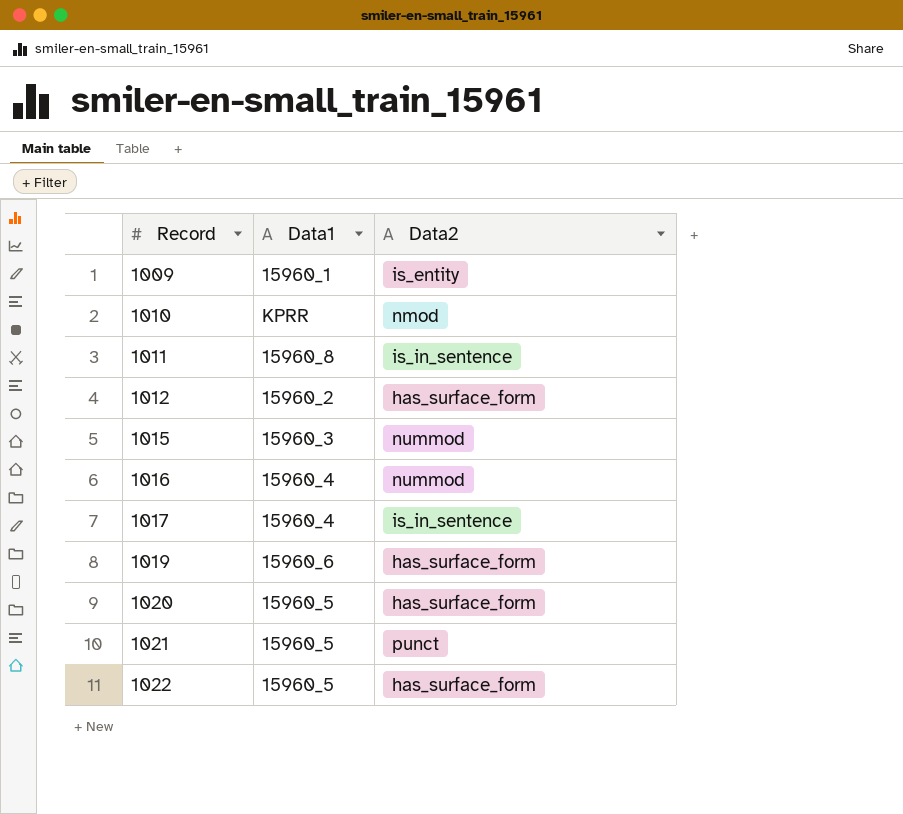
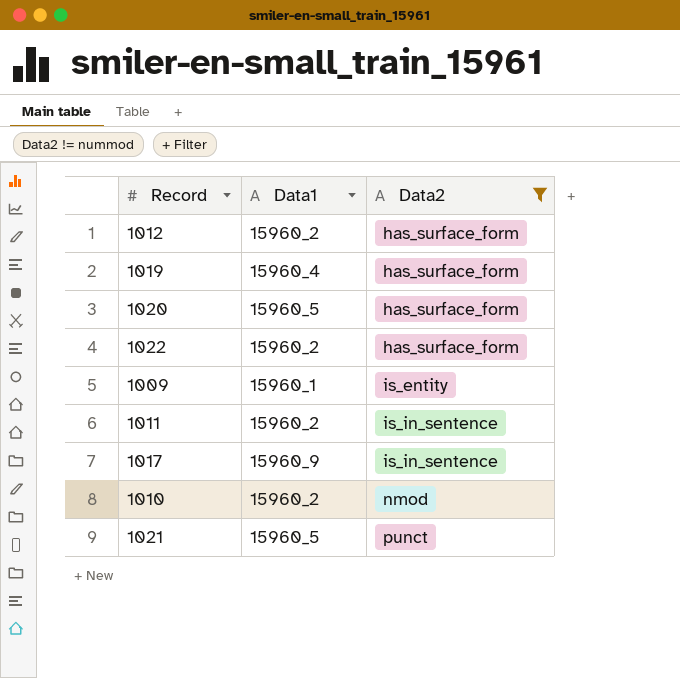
filter: none -> Data2 != nummod
row order: Record ascending -> Data2 ascending
1019 | Data1: 15960_6 -> 15960_4
1022 | Data1: 15960_5 -> 15960_2
1011 | Data1: 15960_8 -> 15960_2
1017 | Data1: 15960_4 -> 15960_9
1010 | Data1: KPRR -> 15960_2

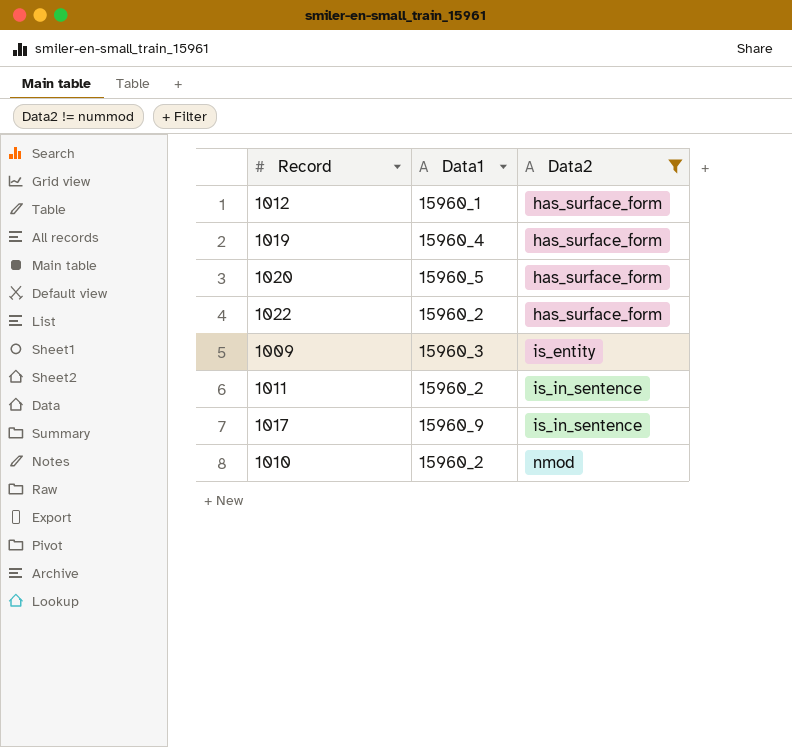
row 1021: 15960_5 | punct -> none
1012 | Data1: 15960_2 -> 15960_1
1009 | Data1: 15960_1 -> 15960_3

